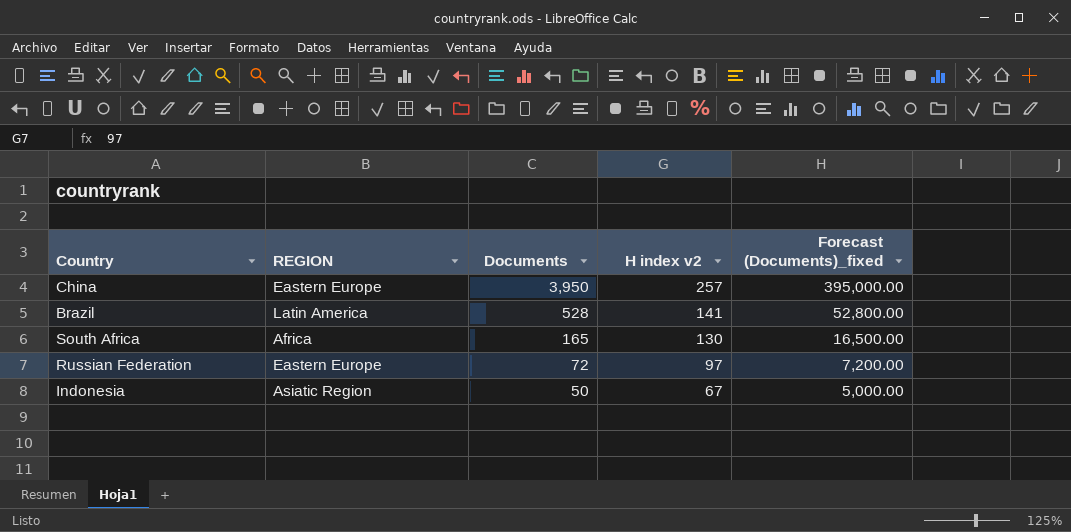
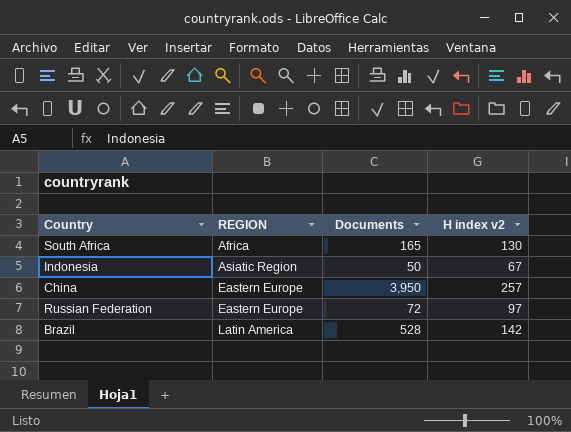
row order: Documents descending -> REGION ascending
column Forecast (Documents)_fixed | formula: [Documents] * 100 -> none
Brazil | H index v2: 141 -> 142

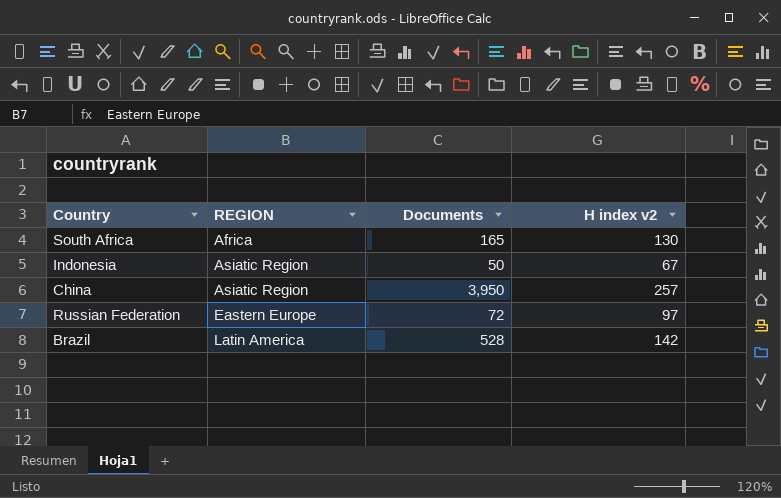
China | REGION: Eastern Europe -> Asiatic Region

